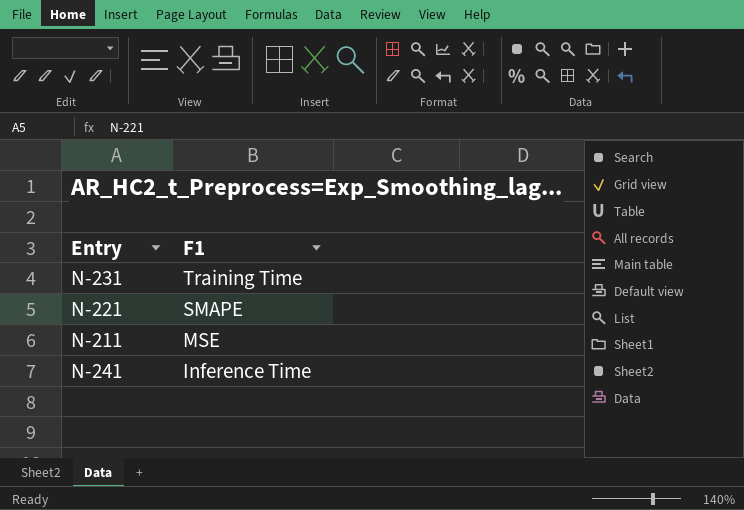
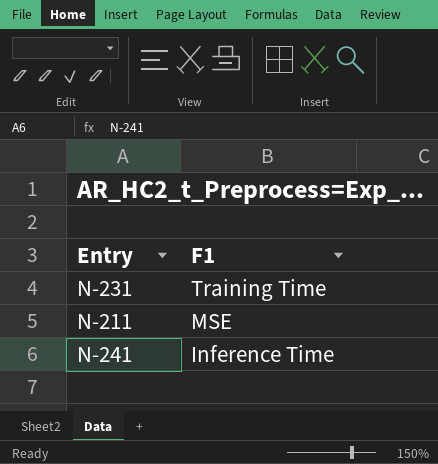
row N-221: SMAPE -> none

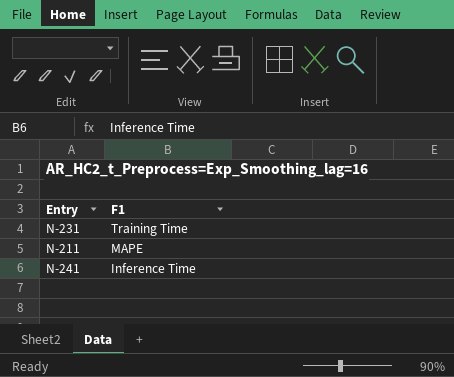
N-211 | F1: MSE -> MAPE

